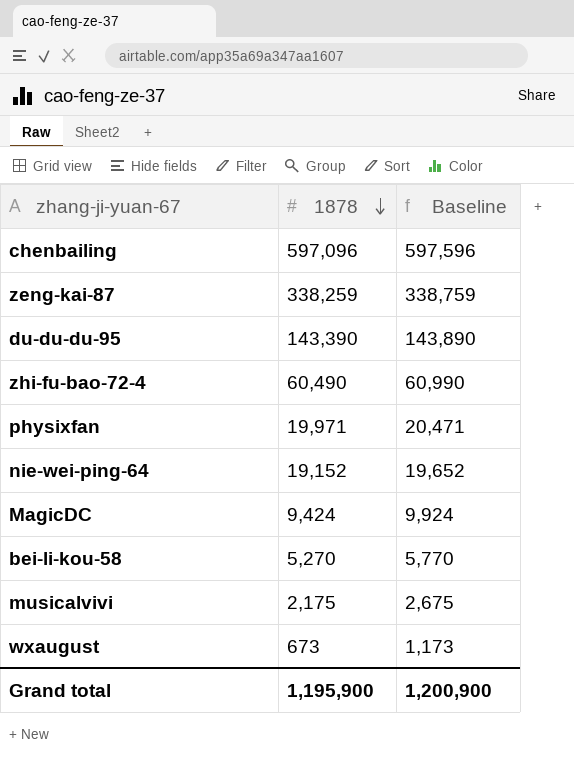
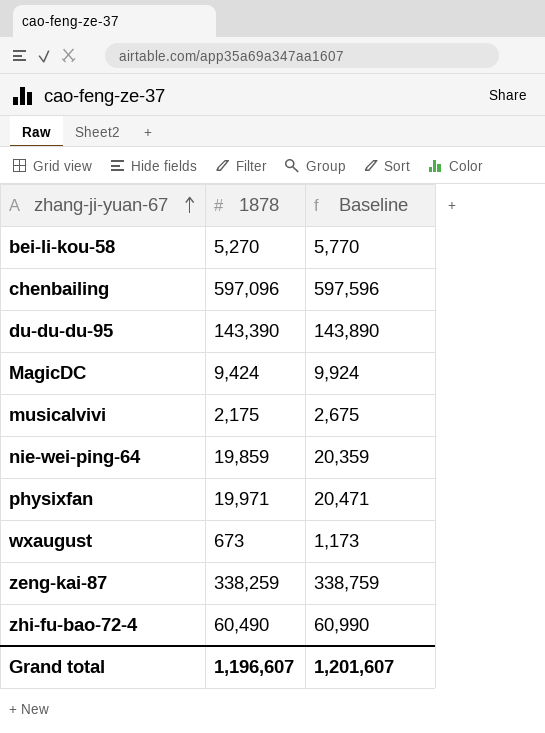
row order: 1878 descending -> zhang-ji-yuan-67 ascending
nie-wei-ping-64 | 1878: 19,152 -> 19,859
nie-wei-ping-64 | Baseline: 19,652 -> 20,359
Grand total | 1878: 1,195,900 -> 1,196,607
Grand total | Baseline: 1,200,900 -> 1,201,607

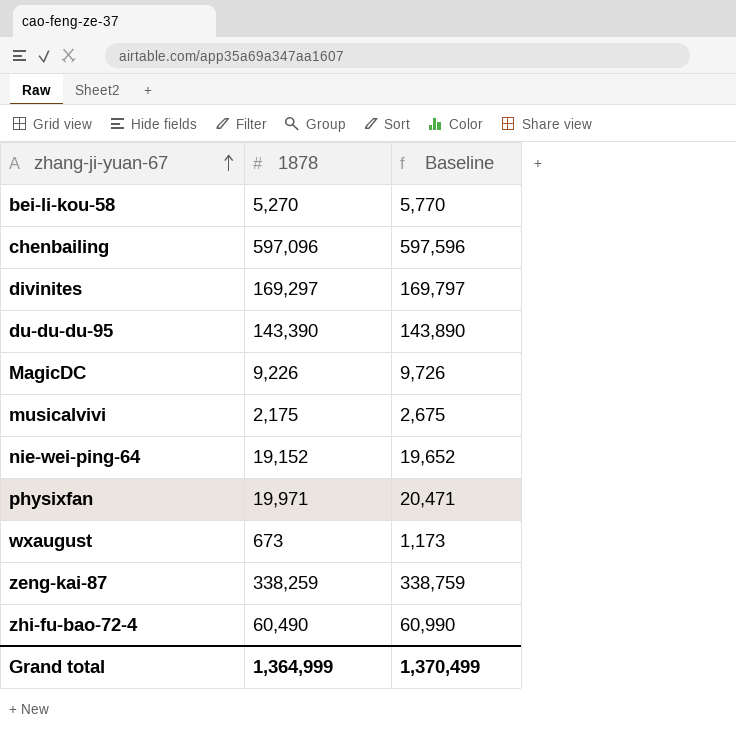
row divinites: none -> 169,297 | 169,797
MagicDC | 1878: 9,424 -> 9,226
MagicDC | Baseline: 9,924 -> 9,726
nie-wei-ping-64 | 1878: 19,859 -> 19,152
nie-wei-ping-64 | Baseline: 20,359 -> 19,652
Grand total | 1878: 1,196,607 -> 1,364,999
Grand total | Baseline: 1,201,607 -> 1,370,499

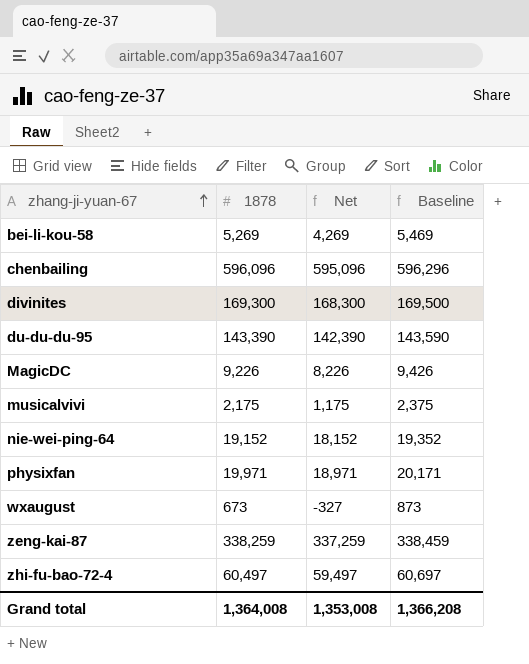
column Net | formula: none -> [1878] - 1000
column Baseline | formula: [1878] + 500 -> [1878] + 200
bei-li-kou-58 | 1878: 5,270 -> 5,269
chenbailing | 1878: 597,096 -> 596,096
divinites | 1878: 169,297 -> 169,300
zhi-fu-bao-72-4 | 1878: 60,490 -> 60,497
Grand total | 1878: 1,364,999 -> 1,364,008
Grand total | Baseline: 1,370,499 -> 1,366,208

